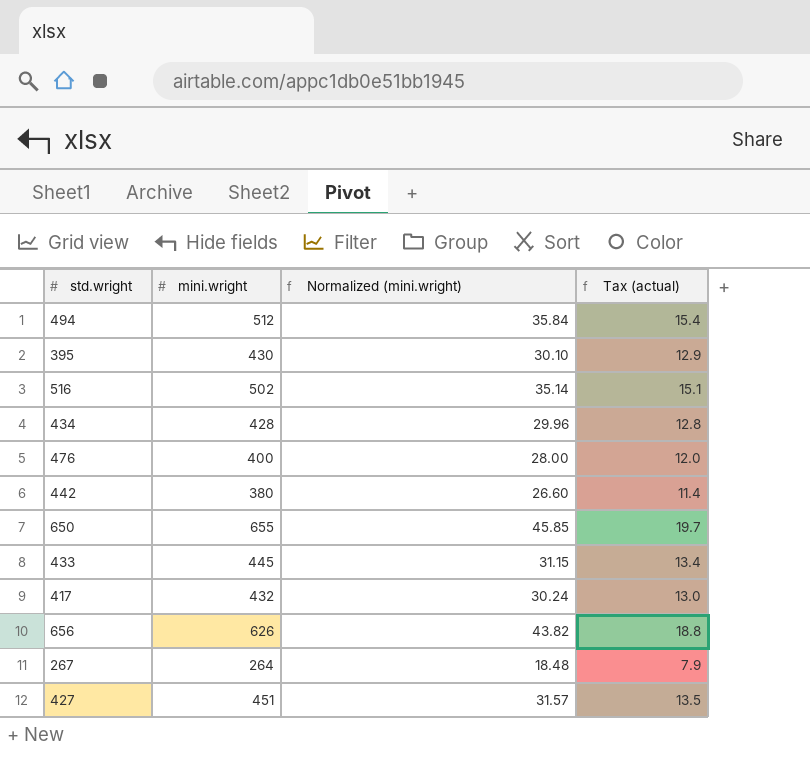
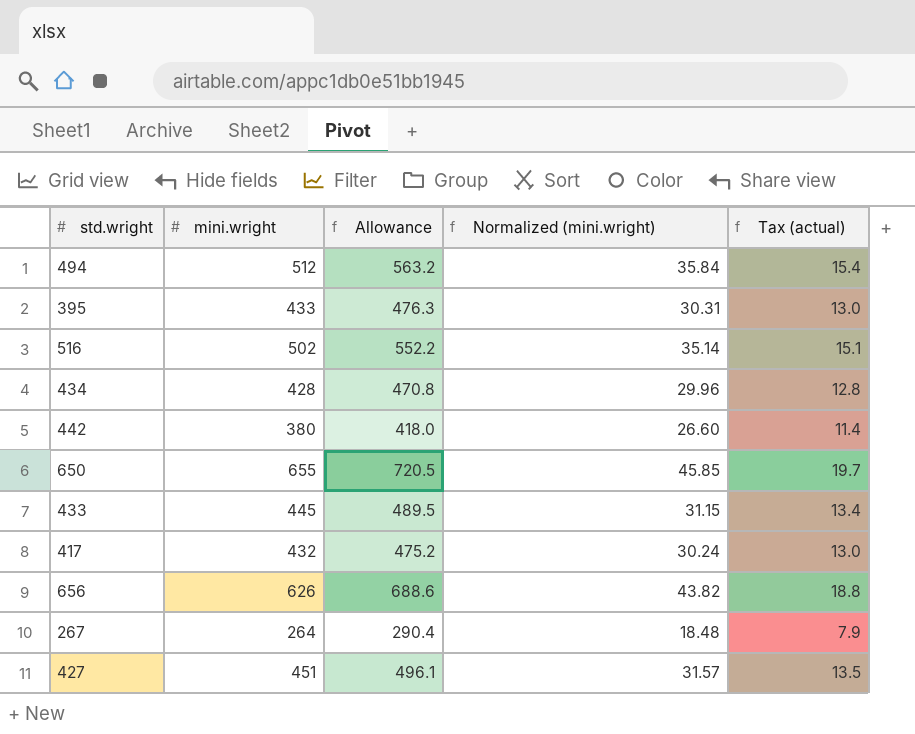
column Allowance | formula: none -> [mini.wright] * 1.1
row 476: 400 | 28.00 | 12.0 -> none
395 | mini.wright: 430 -> 433
395 | Normalized (mini.wright): 30.10 -> 30.31
395 | Tax (actual): 12.9 -> 13.0

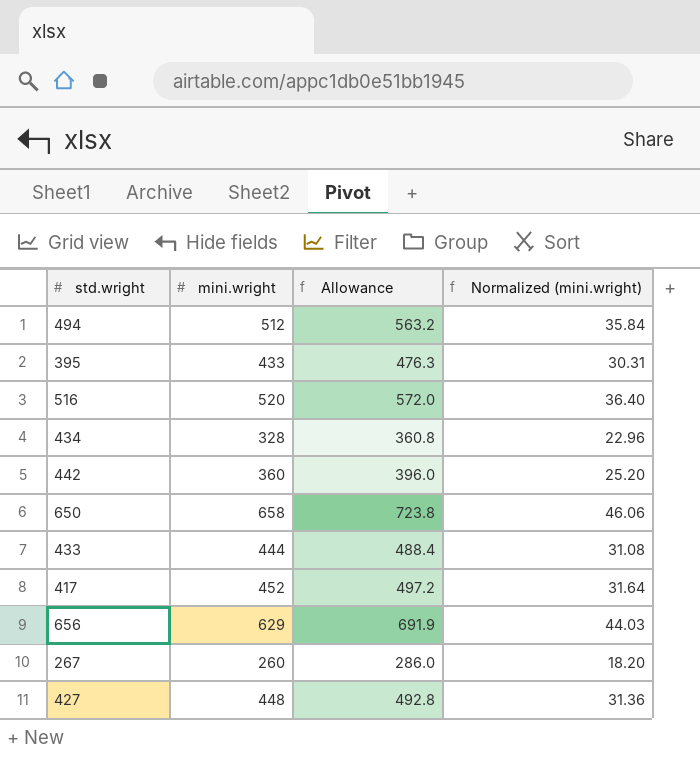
column Tax (actual) | formula: [mini.wright] * 0.03 -> none
516 | mini.wright: 502 -> 520
516 | Allowance: 552.2 -> 572.0
516 | Normalized (mini.wright): 35.14 -> 36.40
434 | mini.wright: 428 -> 328
434 | Allowance: 470.8 -> 360.8
434 | Normalized (mini.wright): 29.96 -> 22.96
442 | mini.wright: 380 -> 360
442 | Allowance: 418.0 -> 396.0
442 | Normalized (mini.wright): 26.60 -> 25.20
650 | mini.wright: 655 -> 658
650 | Allowance: 720.5 -> 723.8
650 | Normalized (mini.wright): 45.85 -> 46.06
433 | mini.wright: 445 -> 444
433 | Allowance: 489.5 -> 488.4
433 | Normalized (mini.wright): 31.15 -> 31.08
417 | mini.wright: 432 -> 452
417 | Allowance: 475.2 -> 497.2
417 | Normalized (mini.wright): 30.24 -> 31.64
656 | mini.wright: 626 -> 629
656 | Allowance: 688.6 -> 691.9
656 | Normalized (mini.wright): 43.82 -> 44.03
267 | mini.wright: 264 -> 260
267 | Allowance: 290.4 -> 286.0
267 | Normalized (mini.wright): 18.48 -> 18.20
427 | mini.wright: 451 -> 448
427 | Allowance: 496.1 -> 492.8
427 | Normalized (mini.wright): 31.57 -> 31.36

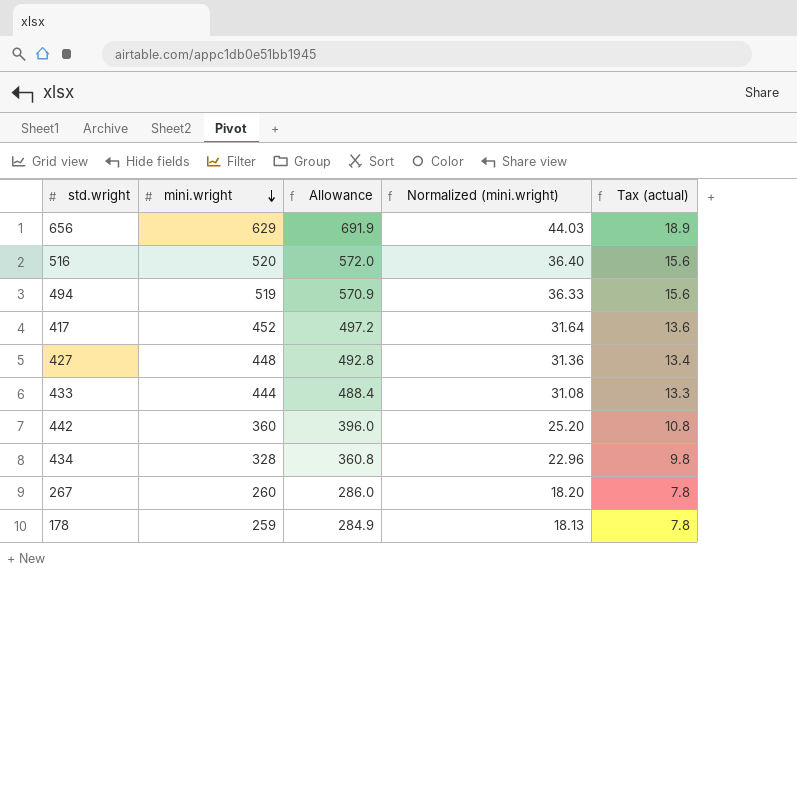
row order: none -> mini.wright descending
column Tax (actual) | formula: none -> [mini.wright] * 0.03
row 395: 433 | 476.3 | 30.31 -> none
row 650: 658 | 723.8 | 46.06 -> none
494 | mini.wright: 512 -> 519
494 | Allowance: 563.2 -> 570.9
494 | Normalized (mini.wright): 35.84 -> 36.33
row 178: none -> 259 | 284.9 | 18.13 | 7.8

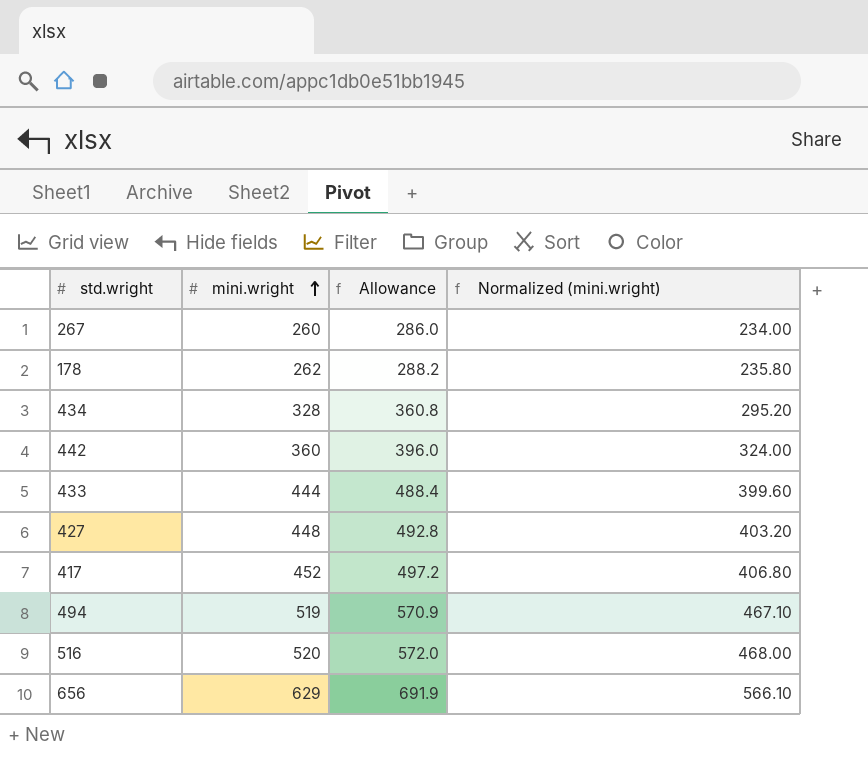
row order: mini.wright descending -> mini.wright ascending
column Tax (actual) | formula: [mini.wright] * 0.03 -> none
column Normalized (mini.wright) | formula: [mini.wright] * 0.07 -> [mini.wright] * 0.9
178 | mini.wright: 259 -> 262
178 | Allowance: 284.9 -> 288.2

